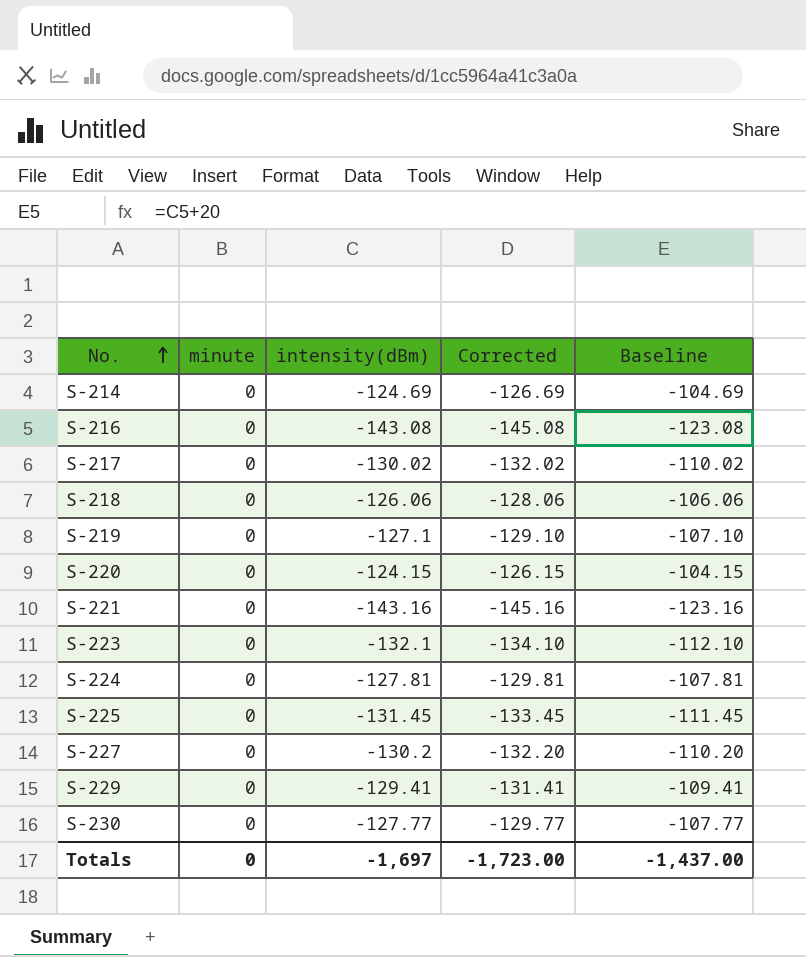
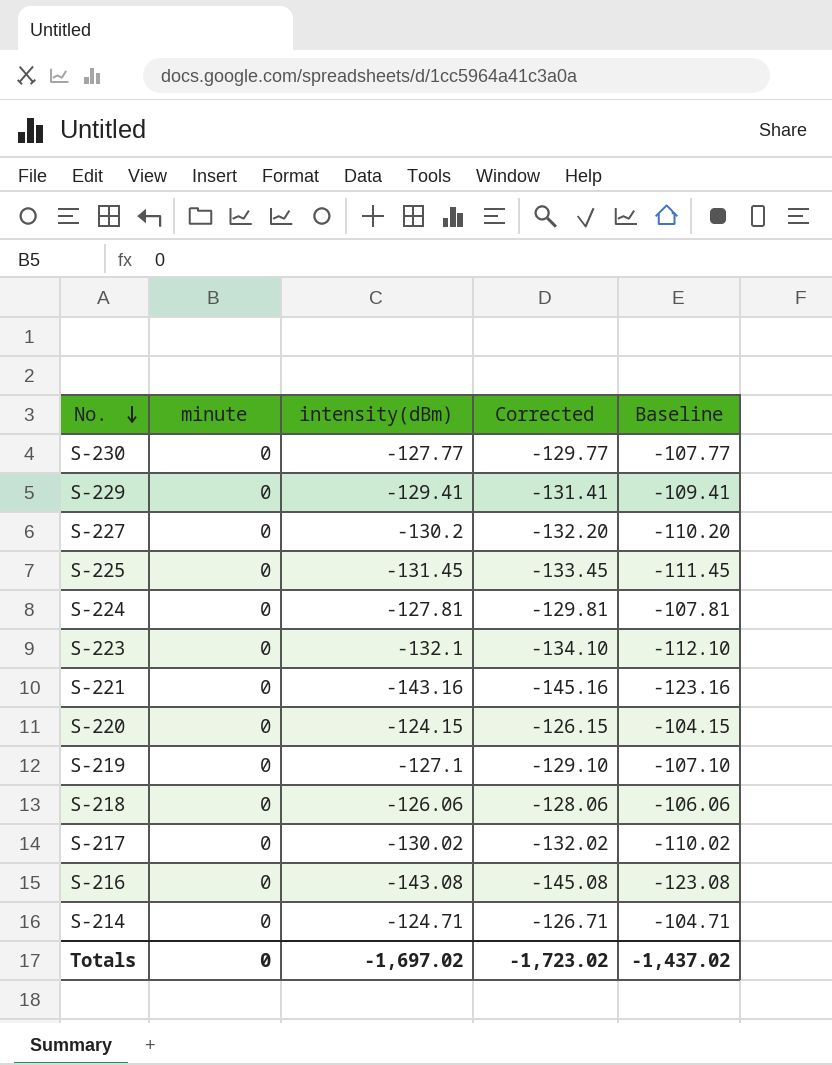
row order: No. ascending -> No. descending
S-214 | intensity(dBm): -124.69 -> -124.71
S-214 | Corrected: -126.69 -> -126.71
S-214 | Baseline: -104.69 -> -104.71
Totals | intensity(dBm): -1,697 -> -1,697.02
Totals | Corrected: -1,723.00 -> -1,723.02
Totals | Baseline: -1,437.00 -> -1,437.02

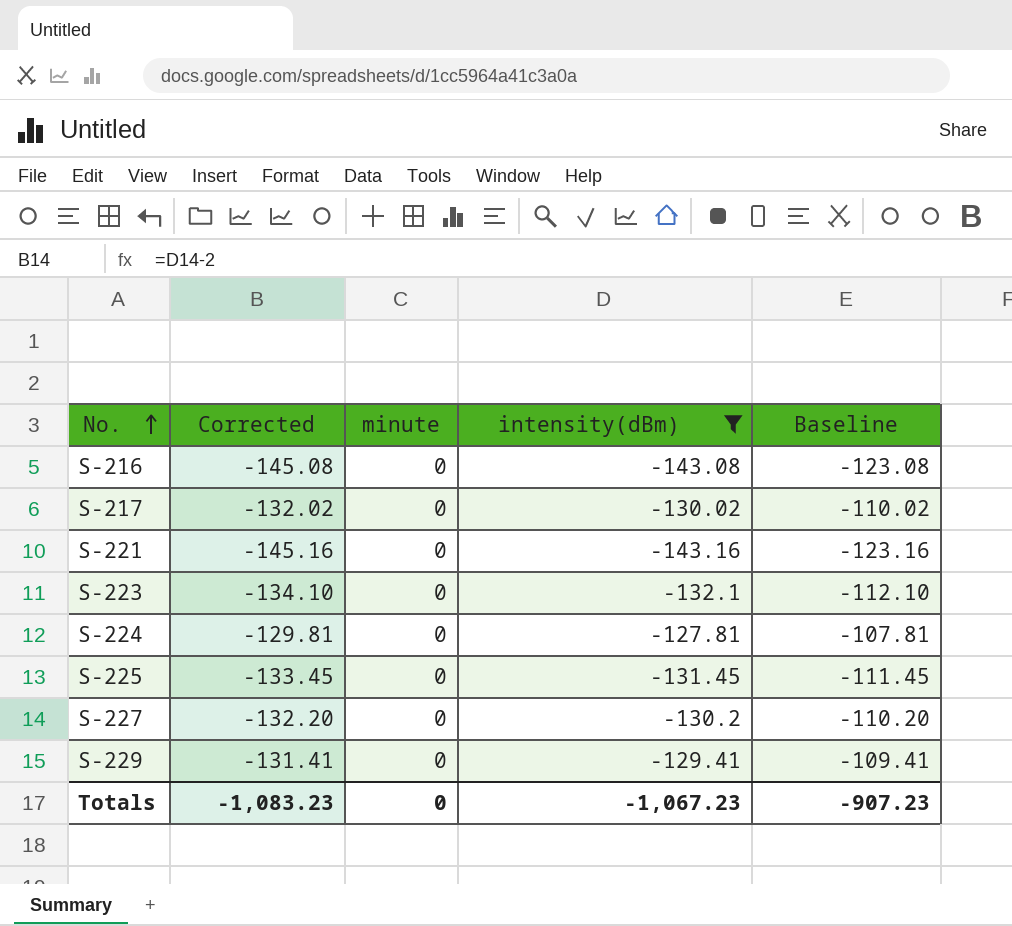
filter: none -> intensity(dBm) <= -127.81
row order: No. descending -> No. ascending
column Corrected | position: 4 -> 2
Totals | Corrected: -1,723.02 -> -1,083.23
Totals | intensity(dBm): -1,697.02 -> -1,067.23
Totals | Baseline: -1,437.02 -> -907.23

